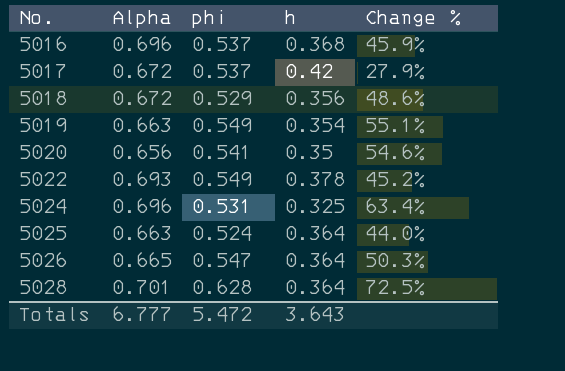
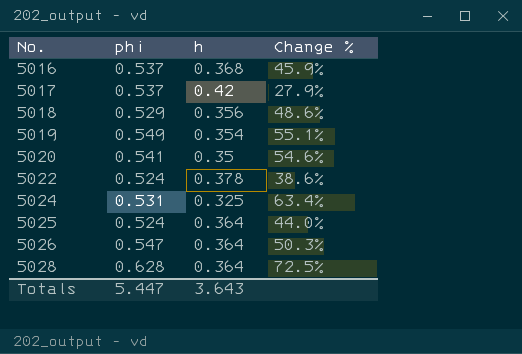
column Alpha | position: 2 -> none
5022 | phi: 0.549 -> 0.524
5022 | Change %: 45.2% -> 38.6%
Totals | phi: 5.472 -> 5.447

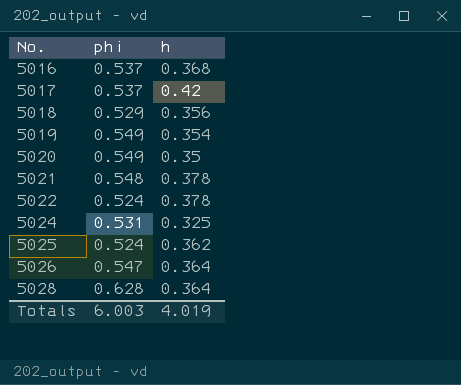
column Change % | formula: ([phi] - [h]) / [h] -> none
5020 | phi: 0.541 -> 0.549
row 5021: none -> 0.548 | 0.378
5025 | h: 0.364 -> 0.362
Totals | phi: 5.447 -> 6.003
Totals | h: 3.643 -> 4.019

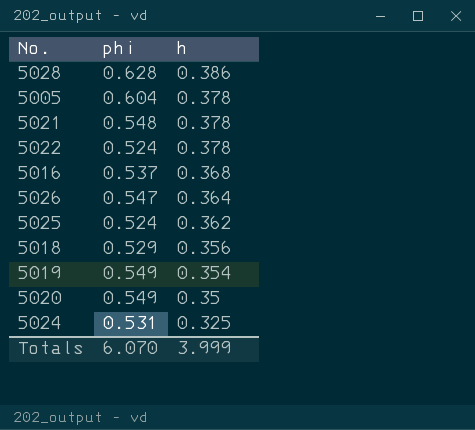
row order: No. ascending -> h descending
row 5017: 0.537 | 0.42 -> none
5028 | h: 0.364 -> 0.386
row 5005: none -> 0.604 | 0.378
Totals | phi: 6.003 -> 6.070
Totals | h: 4.019 -> 3.999

